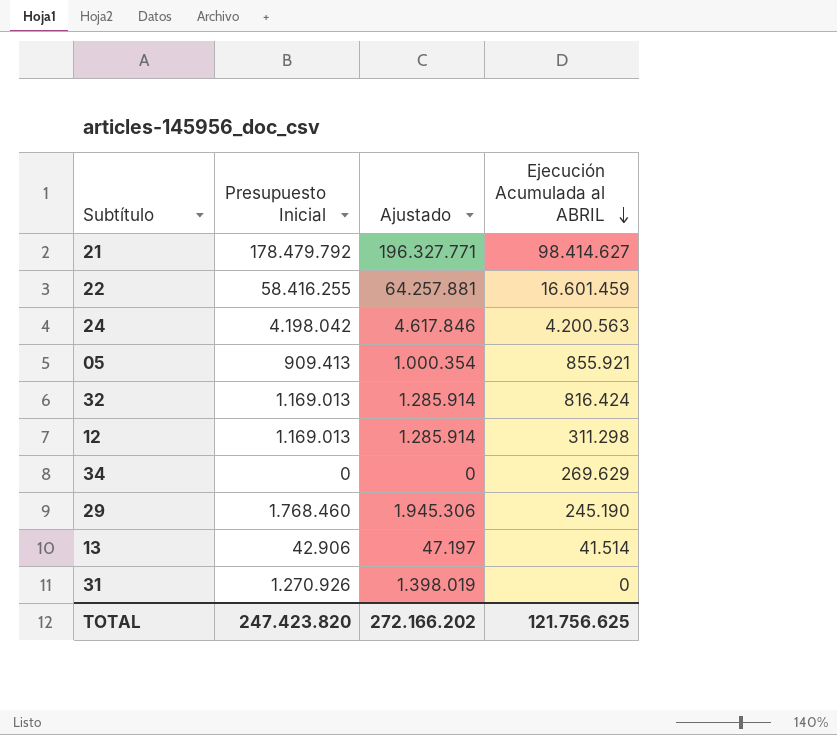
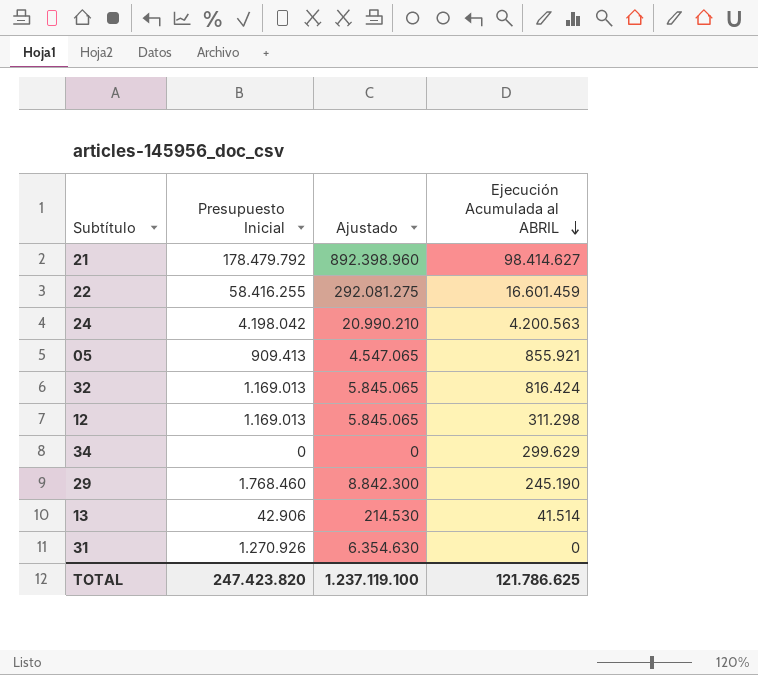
column Ajustado | formula: [Presupuesto Inicial] * 1,1 -> [Presupuesto Inicial] * 5
34 | Ejecución Acumulada al ABRIL: 269.629 -> 299.629
TOTAL | Ajustado: 272.166.202 -> 1.237.119.100
TOTAL | Ejecución Acumulada al ABRIL: 121.756.625 -> 121.786.625

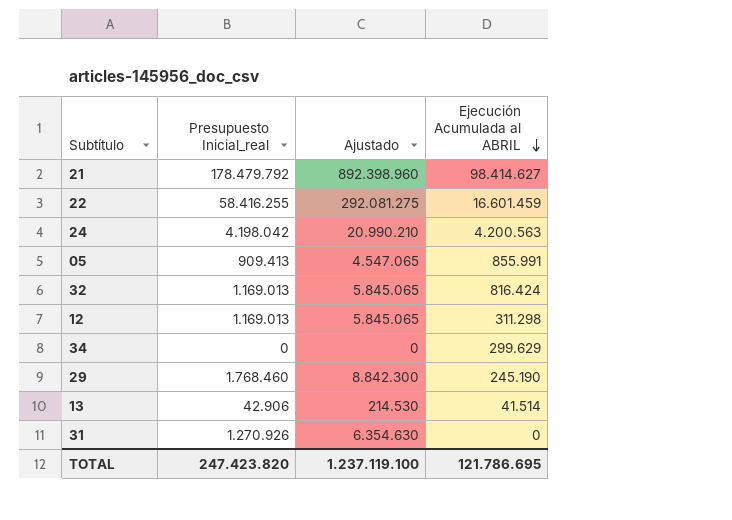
column name: Presupuesto Inicial -> Presupuesto Inicial_real
05 | Ejecución Acumulada al ABRIL: 855.921 -> 855.991
TOTAL | Ejecución Acumulada al ABRIL: 121.786.625 -> 121.786.695

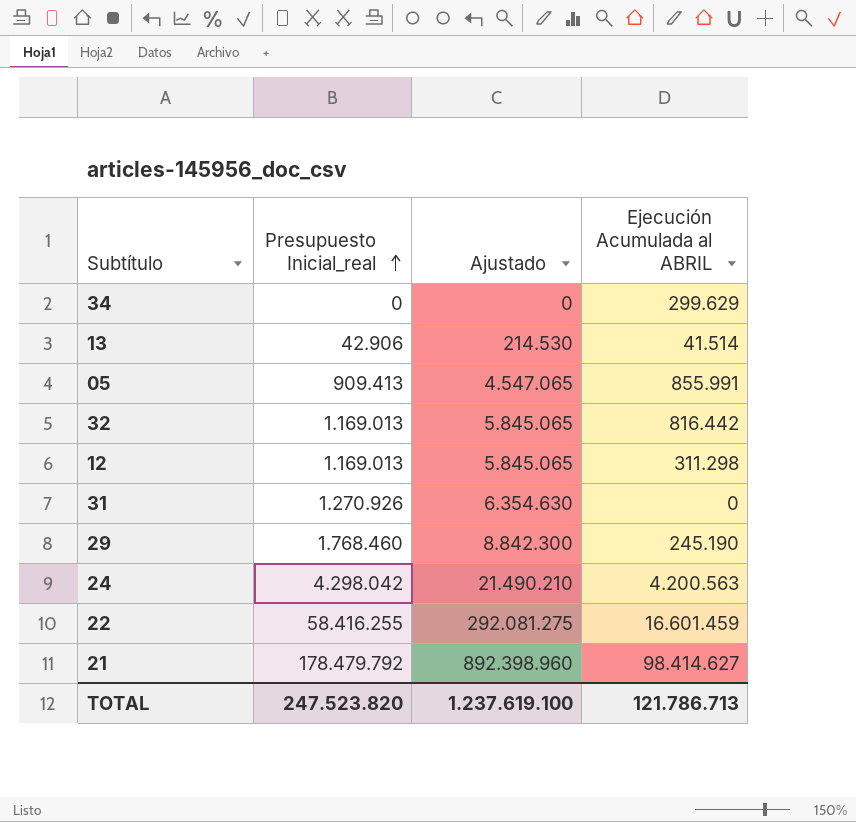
row order: Ejecución Acumulada al ABRIL descending -> Presupuesto Inicial_real ascending
32 | Ejecución Acumulada al ABRIL: 816.424 -> 816.442
24 | Presupuesto Inicial_real: 4.198.042 -> 4.298.042
24 | Ajustado: 20.990.210 -> 21.490.210
TOTAL | Presupuesto Inicial_real: 247.423.820 -> 247.523.820
TOTAL | Ajustado: 1.237.119.100 -> 1.237.619.100
TOTAL | Ejecución Acumulada al ABRIL: 121.786.695 -> 121.786.713

